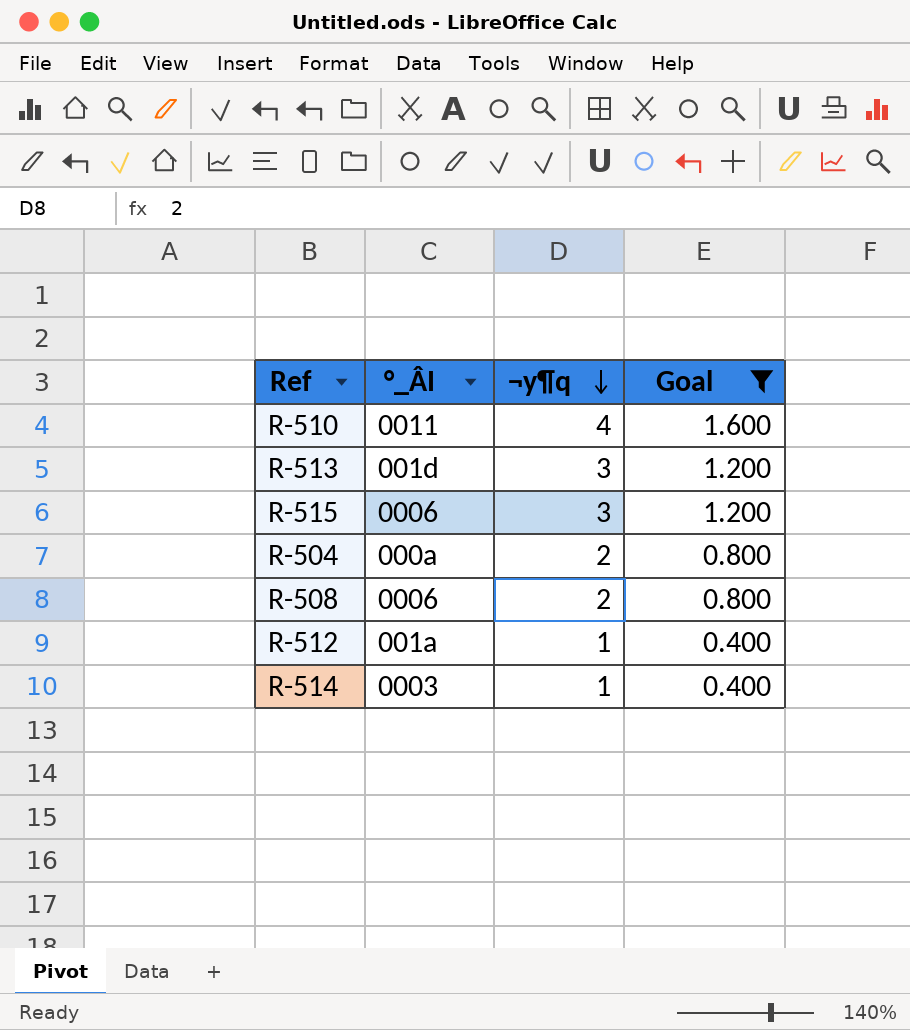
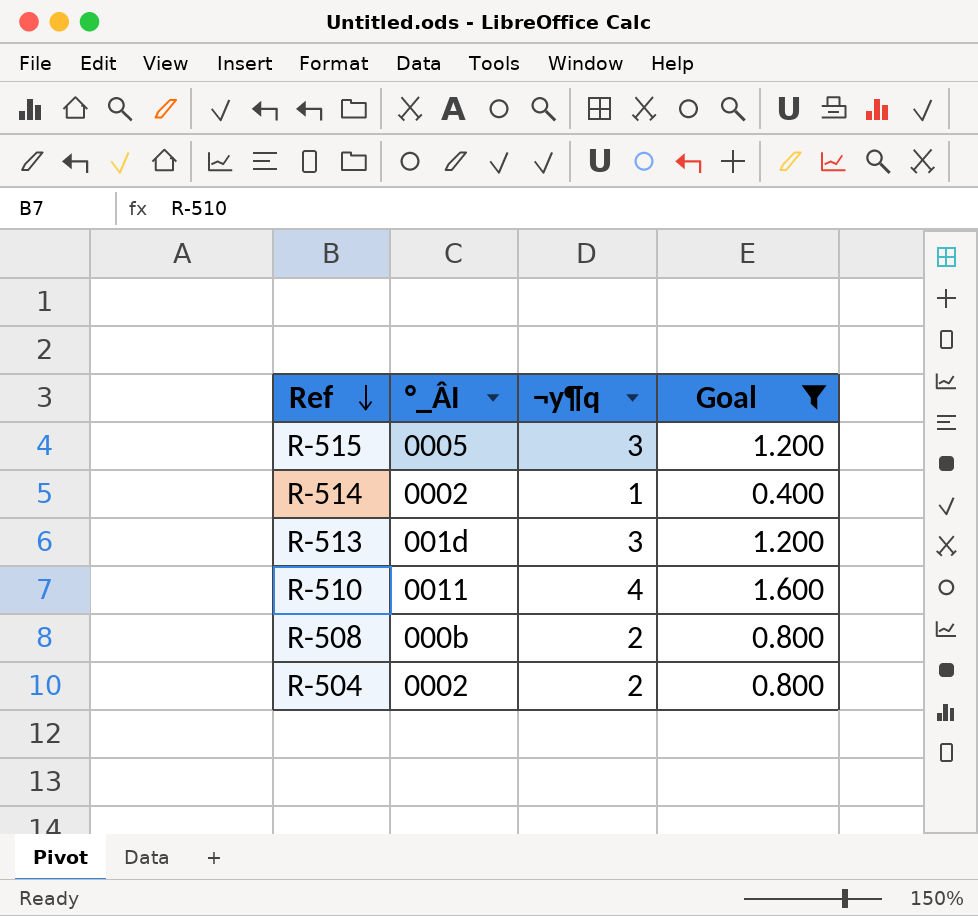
row order: ¬y¶q descending -> Ref descending
row R-512: 001a | 1 | 0.400 -> none
R-515 | °_ÂI: 0006 -> 0005
R-514 | °_ÂI: 0003 -> 0002
R-508 | °_ÂI: 0006 -> 000b
R-504 | °_ÂI: 000a -> 0002

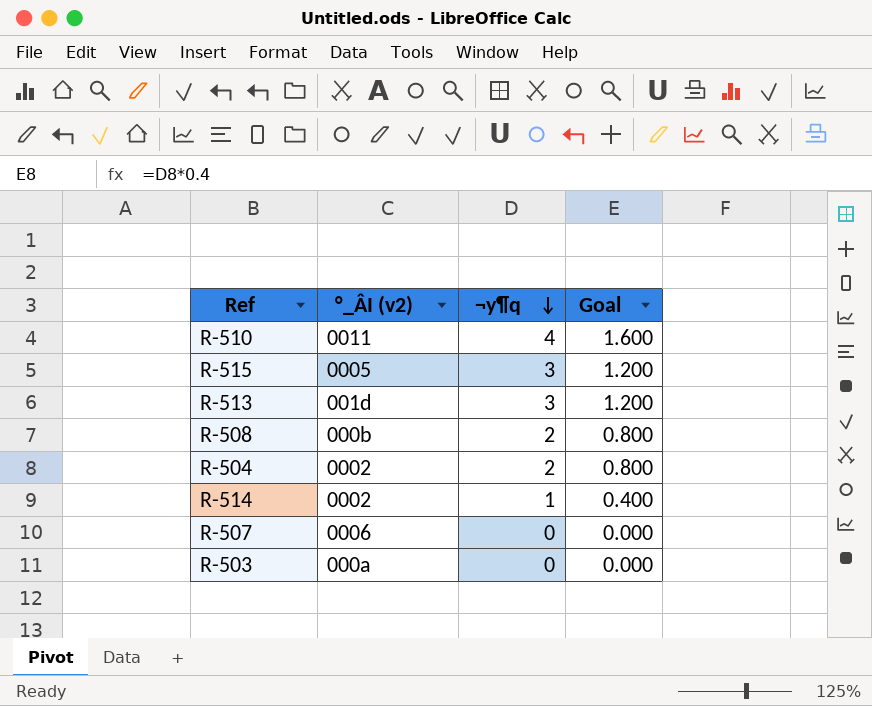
filter: Goal != 0.000 -> none
row order: Ref descending -> ¬y¶q descending
column name: °_ÂI -> °_ÂI (v2)

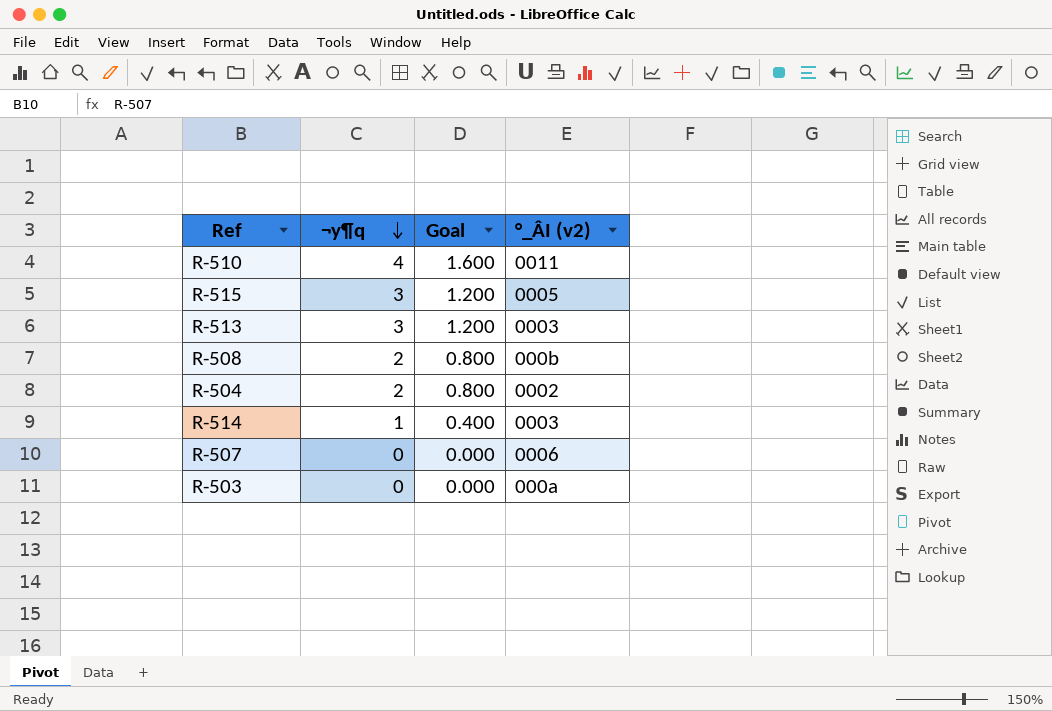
column °_ÂI (v2) | position: 2 -> 4
R-513 | °_ÂI (v2): 001d -> 0003
R-514 | °_ÂI (v2): 0002 -> 0003

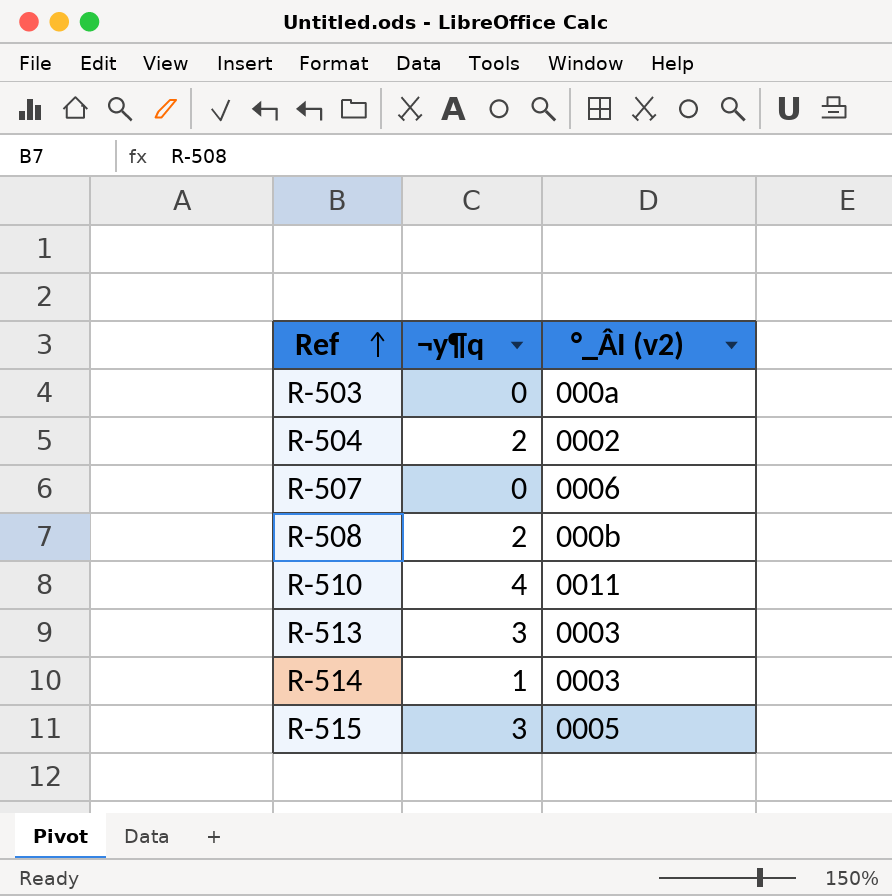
row order: ¬y¶q descending -> Ref ascending
column Goal | formula: [¬y¶q] * 0.4 -> none

